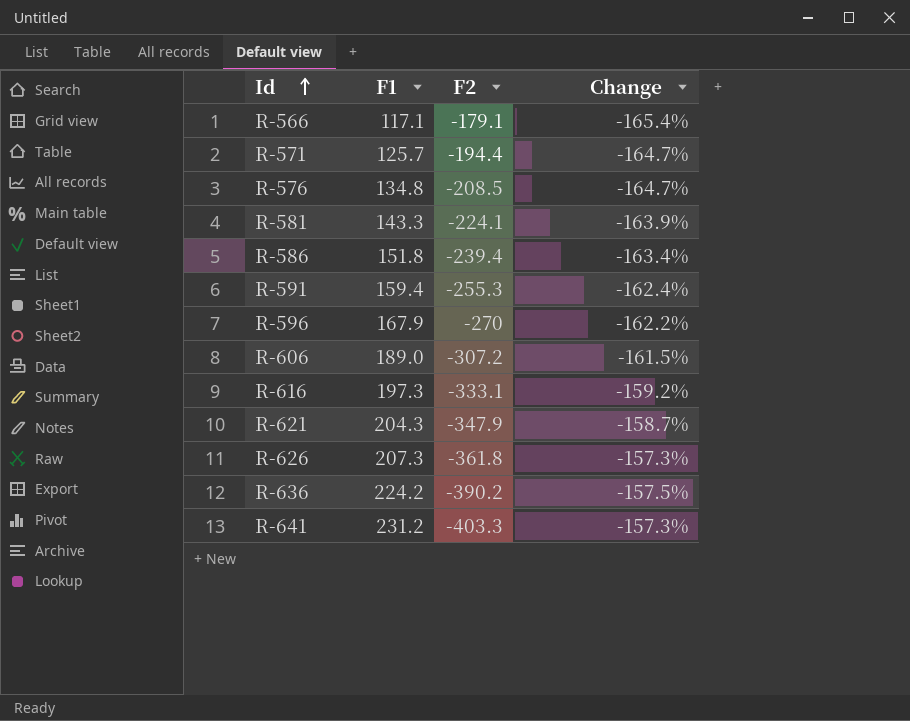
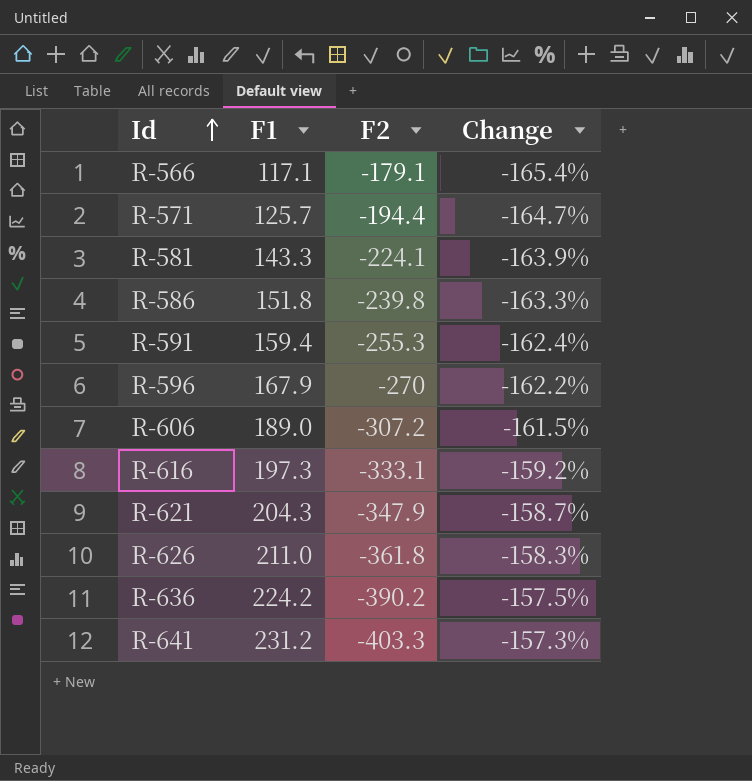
row R-576: 134.8 | -208.5 | -164.7% -> none
R-586 | F2: -239.4 -> -239.8
R-586 | Change: -163.4% -> -163.3%
R-626 | F1: 207.3 -> 211.0
R-626 | Change: -157.3% -> -158.3%

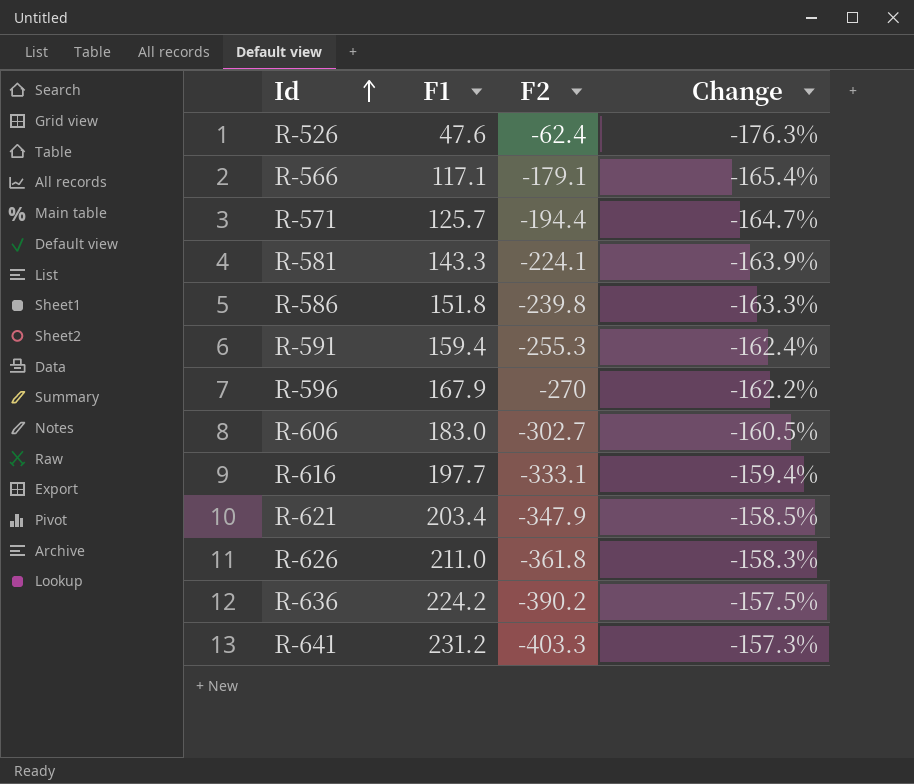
row R-526: none -> 47.6 | -62.4 | -176.3%
R-606 | F1: 189.0 -> 183.0
R-606 | F2: -307.2 -> -302.7
R-606 | Change: -161.5% -> -160.5%
R-616 | F1: 197.3 -> 197.7
R-616 | Change: -159.2% -> -159.4%
R-621 | F1: 204.3 -> 203.4
R-621 | Change: -158.7% -> -158.5%

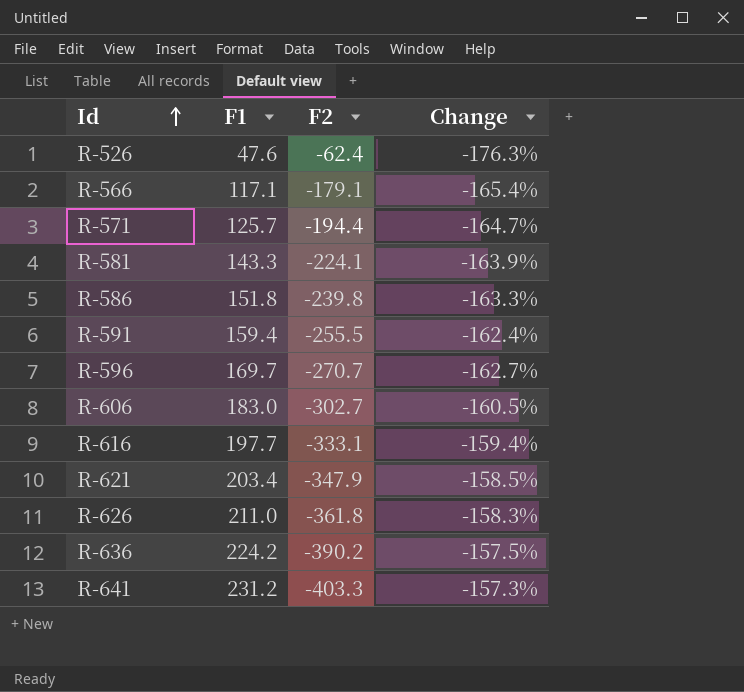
R-591 | F2: -255.3 -> -255.5
R-596 | F1: 167.9 -> 169.7
R-596 | F2: -270 -> -270.7
R-596 | Change: -162.2% -> -162.7%

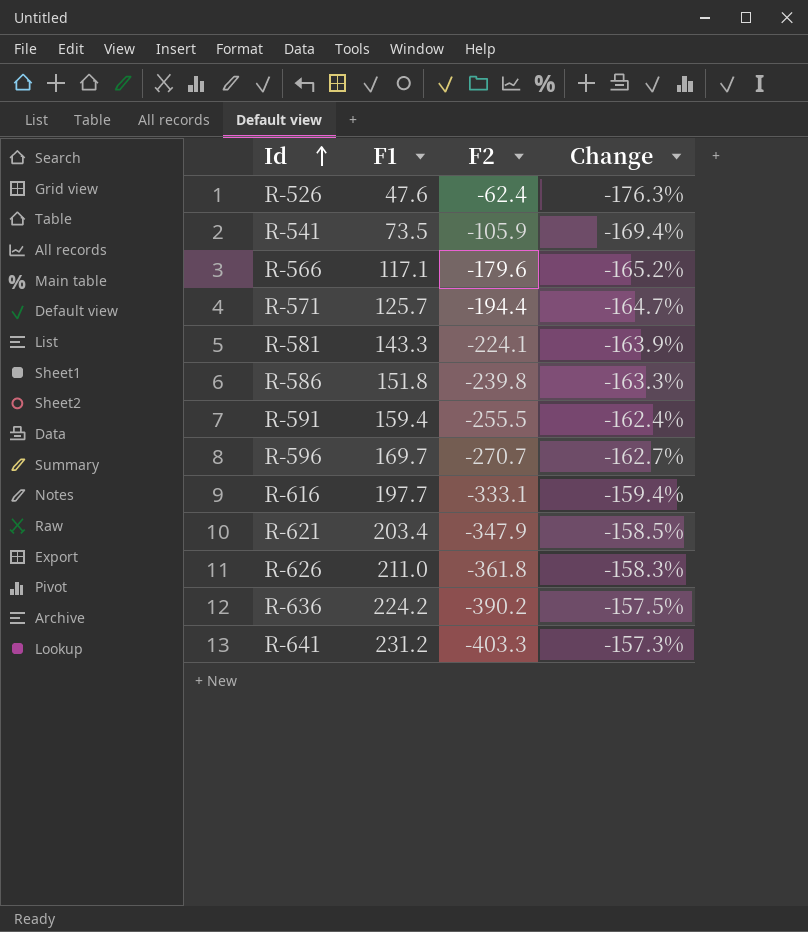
row R-606: 183.0 | -302.7 | -160.5% -> none
row R-541: none -> 73.5 | -105.9 | -169.4%
R-566 | F2: -179.1 -> -179.6
R-566 | Change: -165.4% -> -165.2%

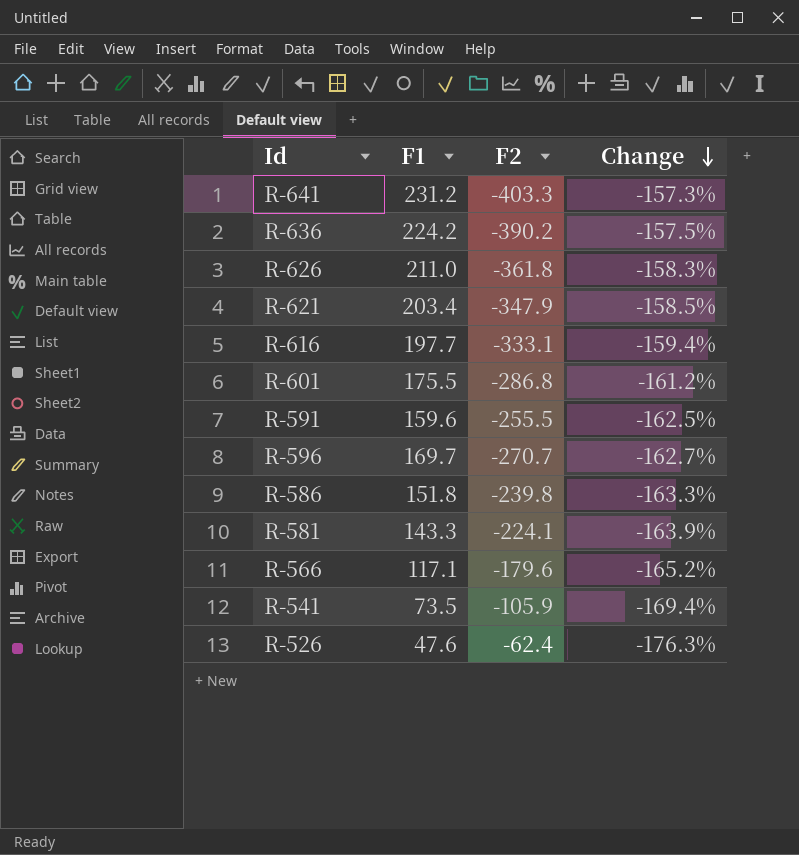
row order: Id ascending -> Change descending
row R-571: 125.7 | -194.4 | -164.7% -> none
row R-601: none -> 175.5 | -286.8 | -161.2%
R-591 | F1: 159.4 -> 159.6
R-591 | Change: -162.4% -> -162.5%

